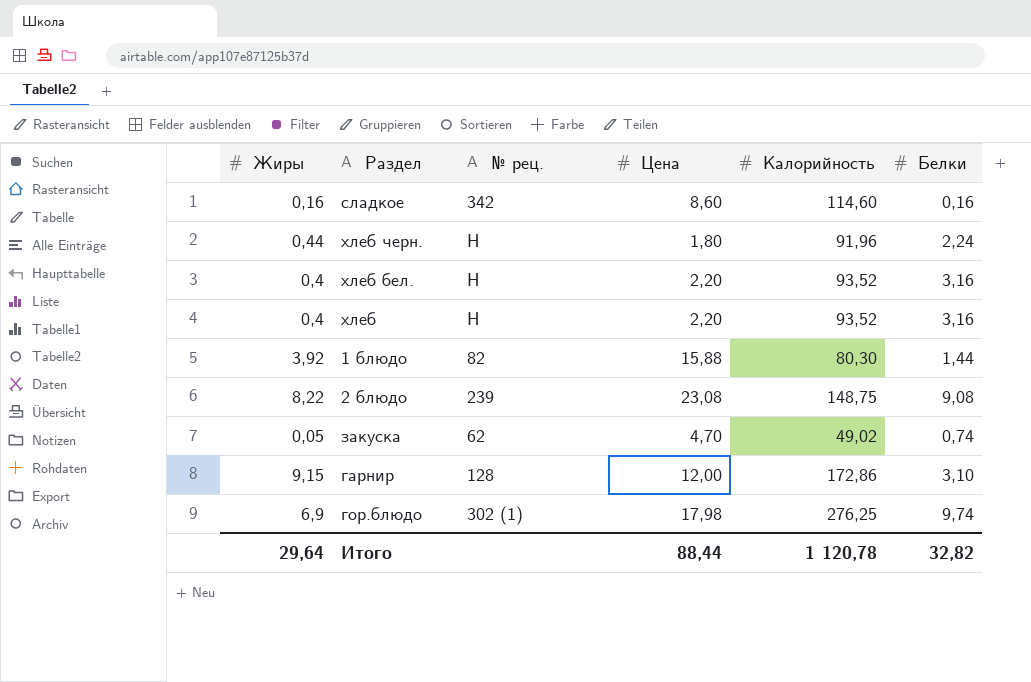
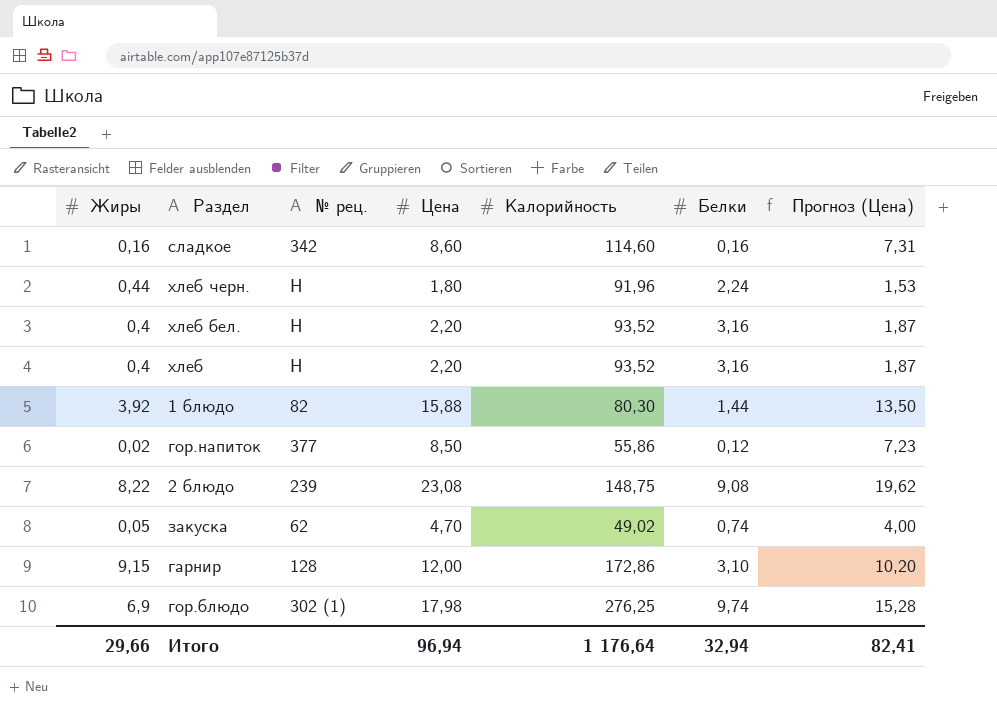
column Прогноз (Цена) | formula: none -> [Цена] * 0,85
row гор.напиток: none -> 0,02 | 377 | 8,50 | 55,86 | 0,12 | 7,23
Итого | Жиры: 29,64 -> 29,66
Итого | Цена: 88,44 -> 96,94
Итого | Калорийность: 1 120,78 -> 1 176,64
Итого | Белки: 32,82 -> 32,94

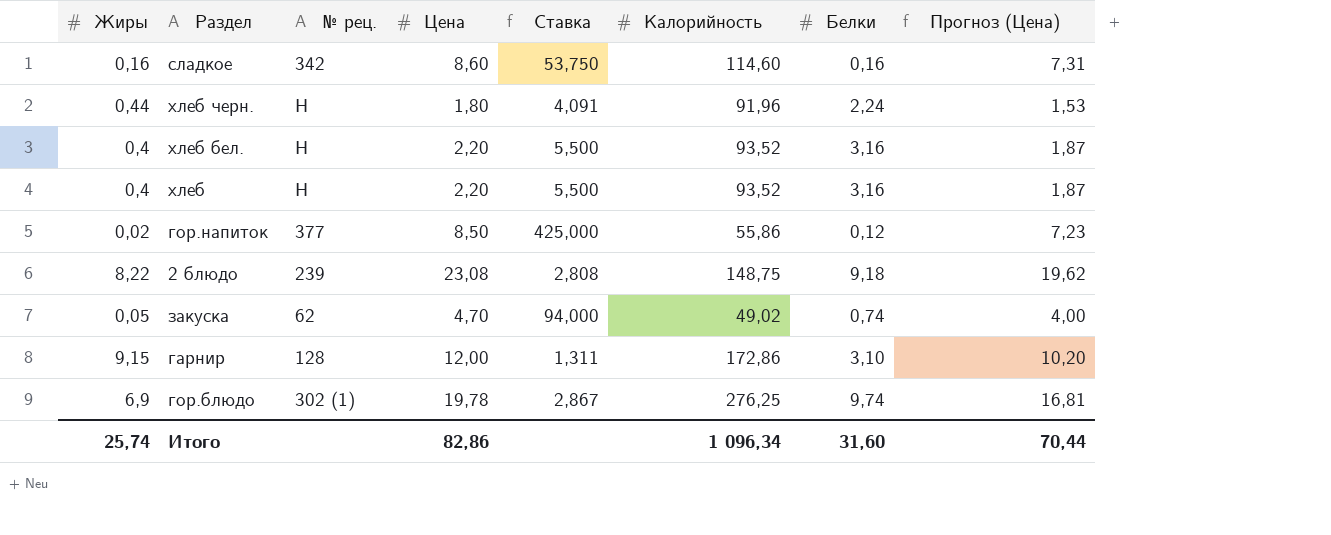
column Ставка | formula: none -> [Цена] / [Жиры]
row 1 блюдо: 3,92 | 82 | 15,88 | 80,30 | 1,44 | 13,50 -> none
2 блюдо | Белки: 9,08 -> 9,18
гор.блюдо | Цена: 17,98 -> 19,78
гор.блюдо | Прогноз (Цена): 15,28 -> 16,81
Итого | Жиры: 29,66 -> 25,74
Итого | Цена: 96,94 -> 82,86
Итого | Калорийность: 1 176,64 -> 1 096,34
Итого | Белки: 32,94 -> 31,60
Итого | Прогноз (Цена): 82,41 -> 70,44

